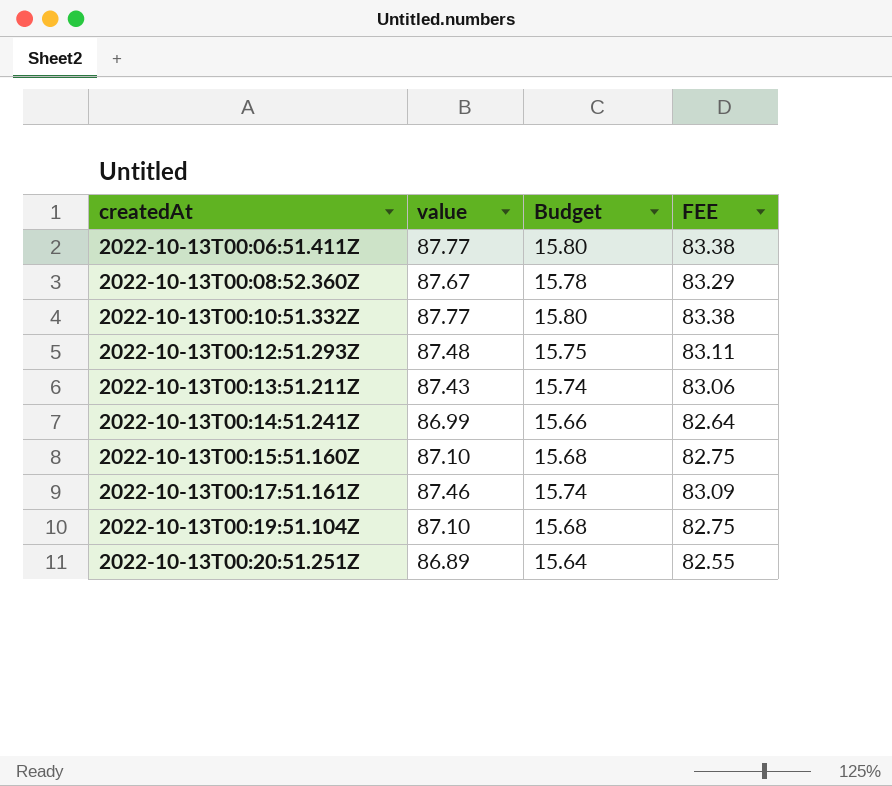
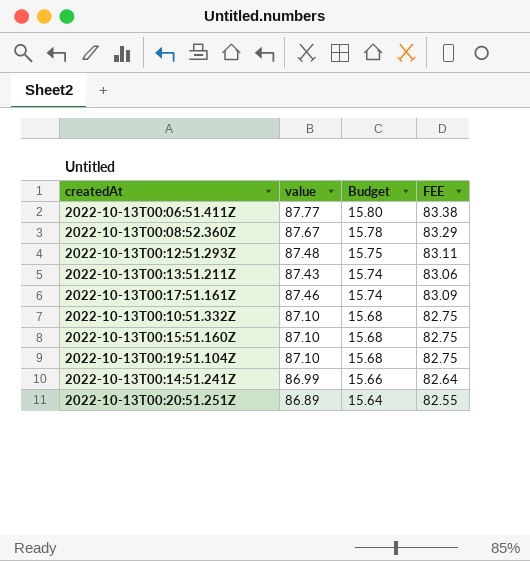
row order: createdAt ascending -> Budget descending
2022-10-13T00:10:51.332Z | value: 87.77 -> 87.10
2022-10-13T00:10:51.332Z | Budget: 15.80 -> 15.68
2022-10-13T00:10:51.332Z | FEE: 83.38 -> 82.75

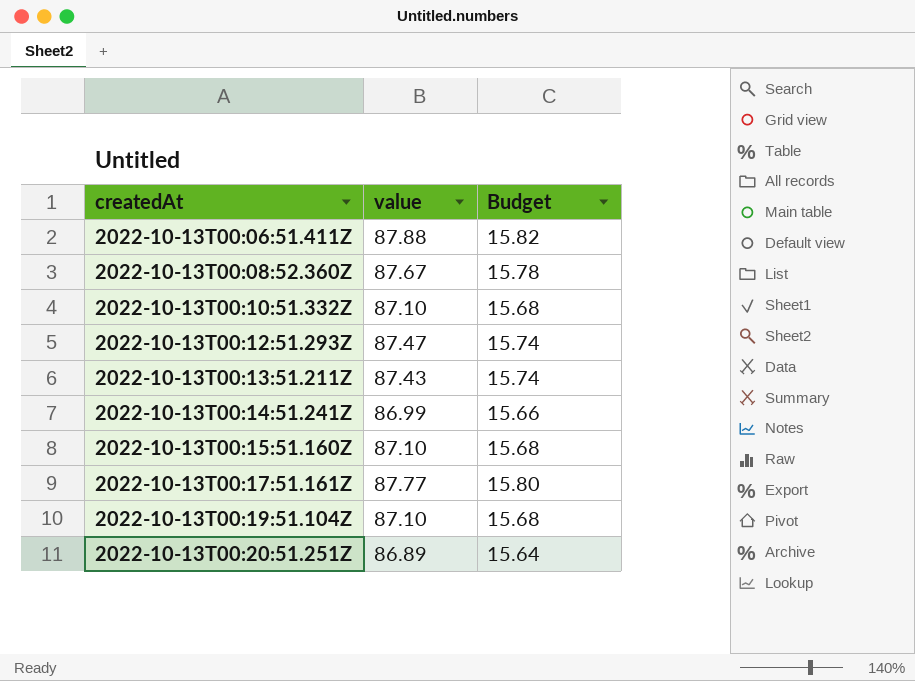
row order: Budget descending -> createdAt ascending
column FEE | formula: [value] * 0.95 -> none
2022-10-13T00:06:51.411Z | value: 87.77 -> 87.88
2022-10-13T00:06:51.411Z | Budget: 15.80 -> 15.82
2022-10-13T00:12:51.293Z | value: 87.48 -> 87.47
2022-10-13T00:12:51.293Z | Budget: 15.75 -> 15.74
2022-10-13T00:17:51.161Z | value: 87.46 -> 87.77
2022-10-13T00:17:51.161Z | Budget: 15.74 -> 15.80

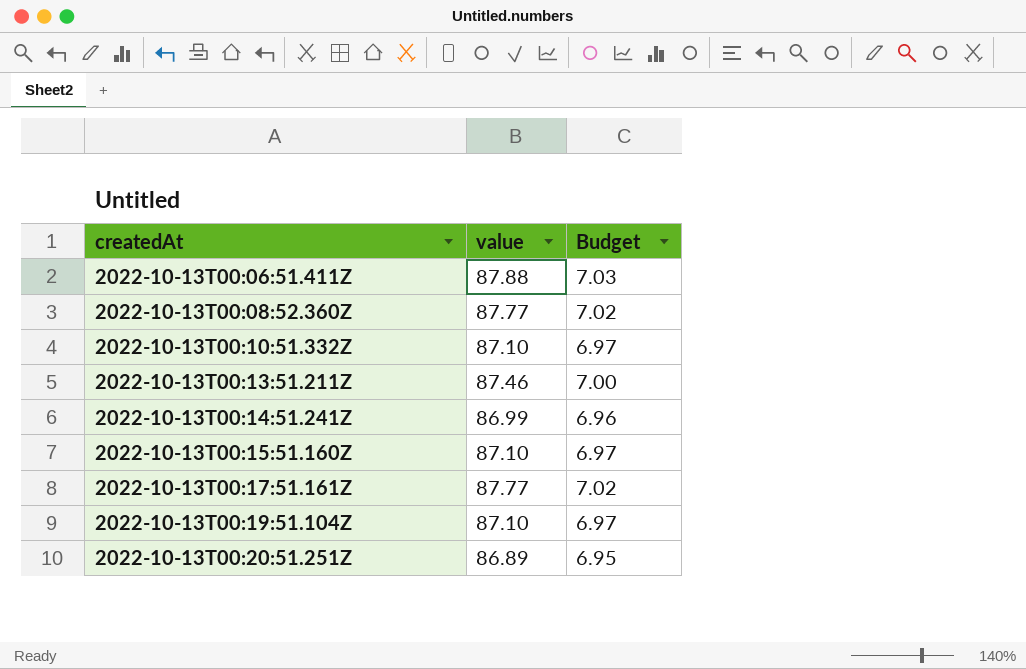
column Budget | formula: [value] * 0.18 -> [value] * 0.08
row 2022-10-13T00:12:51.293Z: 87.47 | 15.74 -> none
2022-10-13T00:08:52.360Z | value: 87.67 -> 87.77
2022-10-13T00:13:51.211Z | value: 87.43 -> 87.46

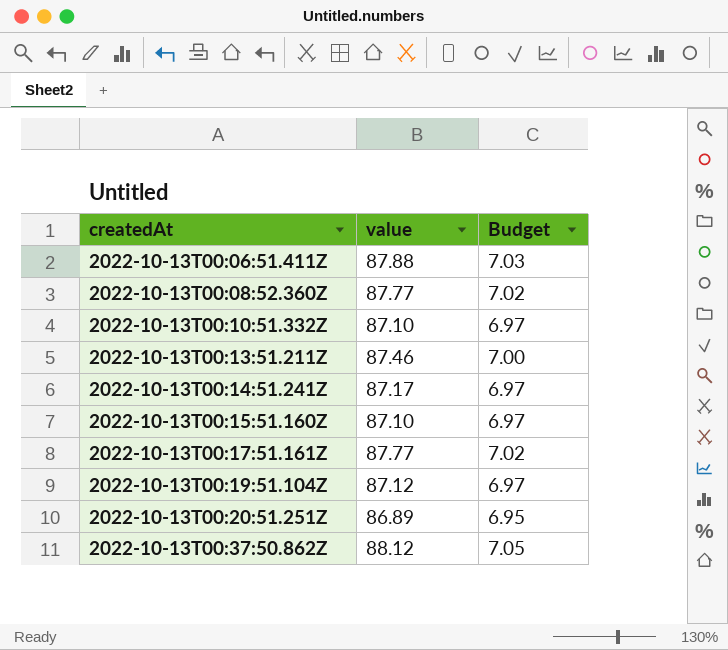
2022-10-13T00:14:51.241Z | value: 86.99 -> 87.17
2022-10-13T00:14:51.241Z | Budget: 6.96 -> 6.97
2022-10-13T00:19:51.104Z | value: 87.10 -> 87.12
row 2022-10-13T00:37:50.862Z: none -> 88.12 | 7.05

